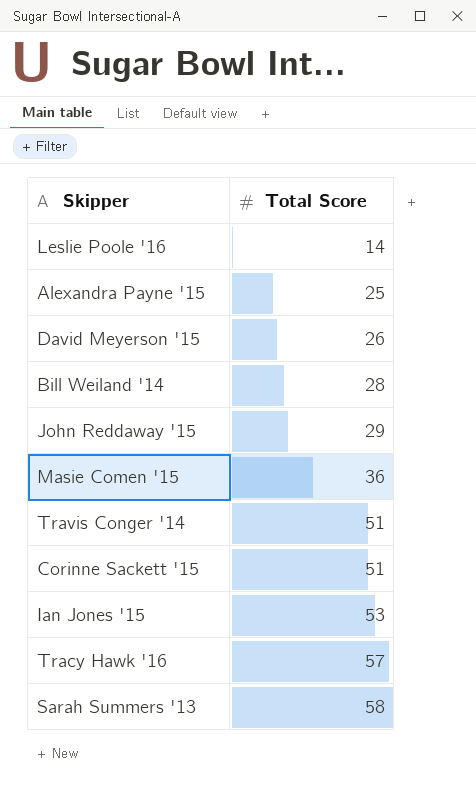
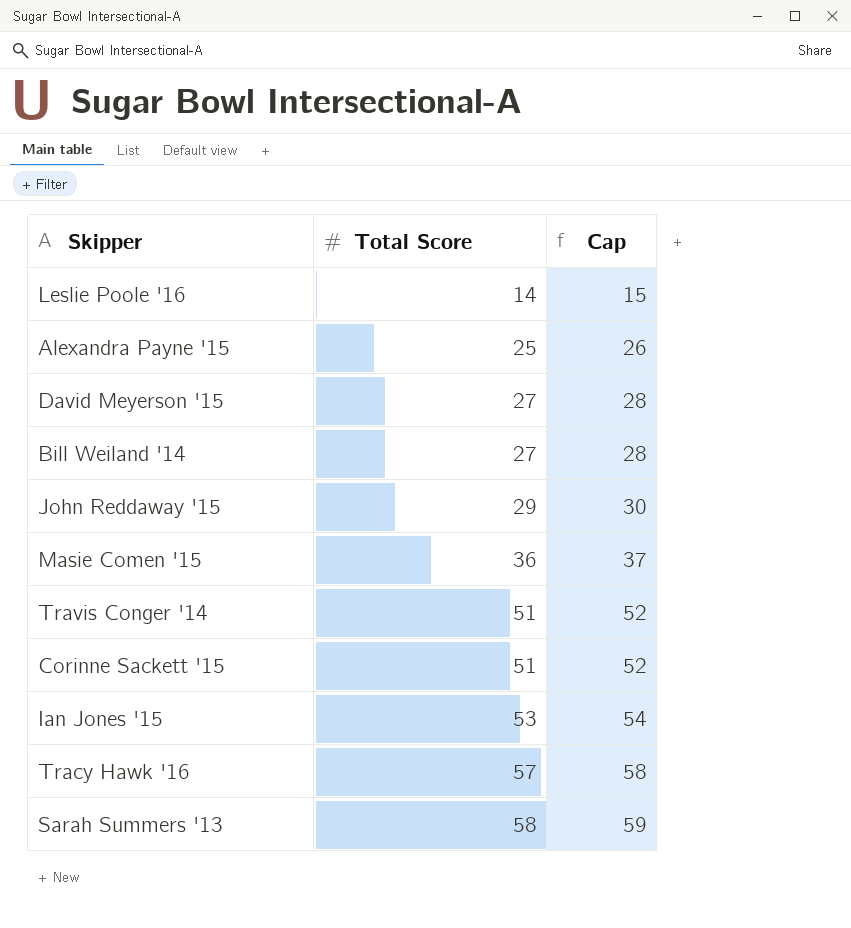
column Cap | formula: none -> [Total Score] + 1
David Meyerson '15 | Total Score: 26 -> 27
Bill Weiland '14 | Total Score: 28 -> 27

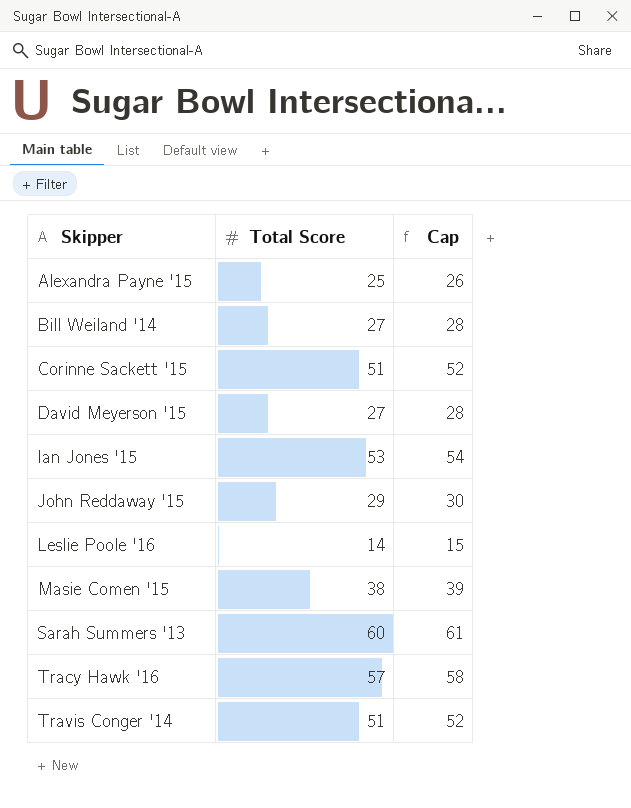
row order: Total Score ascending -> Skipper ascending
Masie Comen '15 | Total Score: 36 -> 38
Masie Comen '15 | Cap: 37 -> 39
Sarah Summers '13 | Total Score: 58 -> 60
Sarah Summers '13 | Cap: 59 -> 61

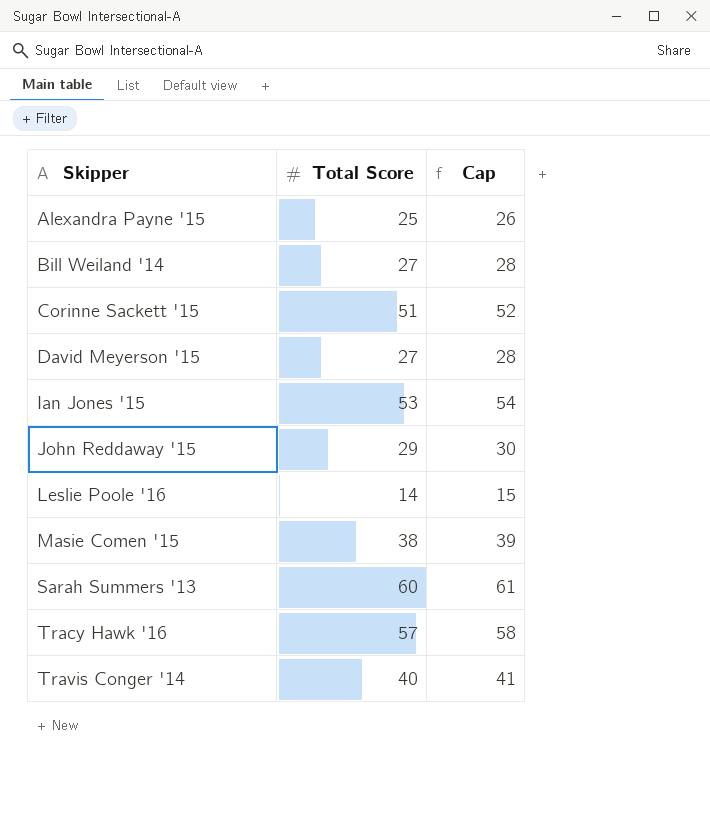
Travis Conger '14 | Total Score: 51 -> 40
Travis Conger '14 | Cap: 52 -> 41

